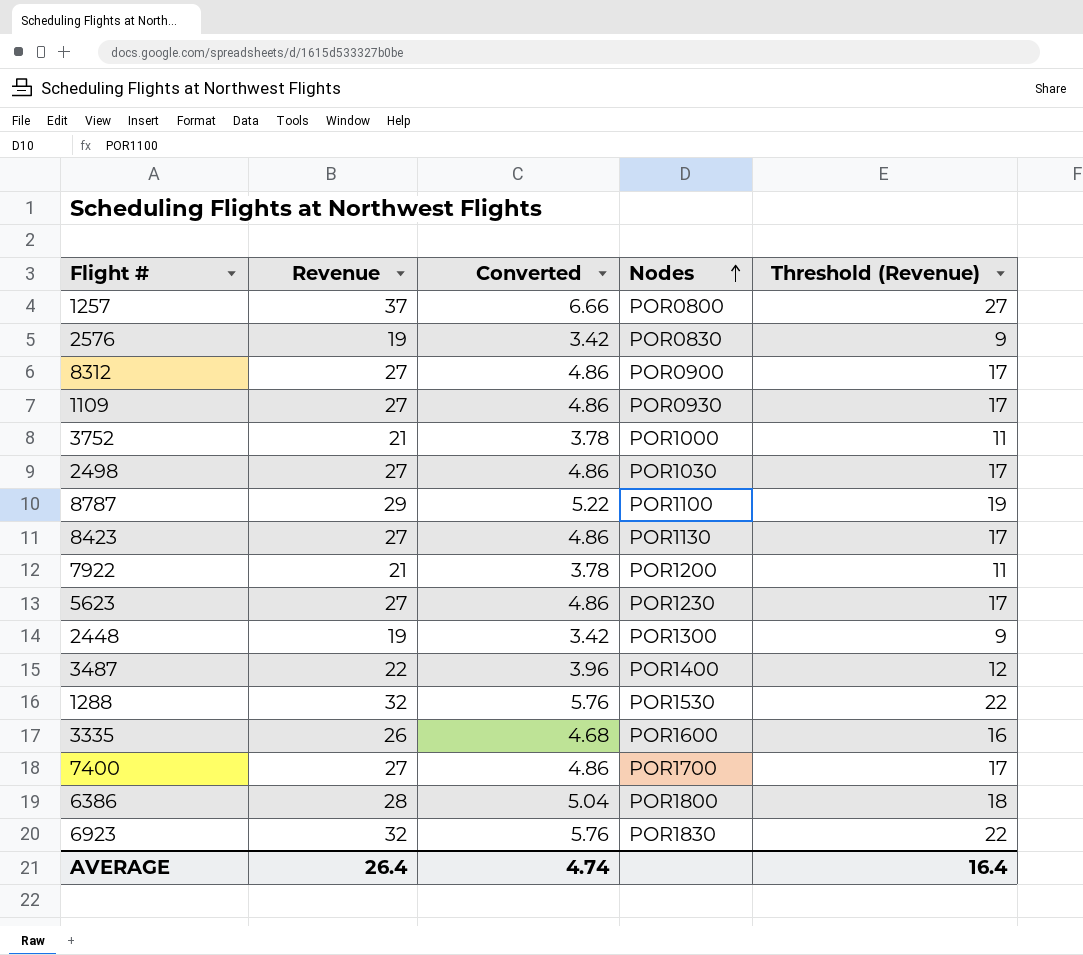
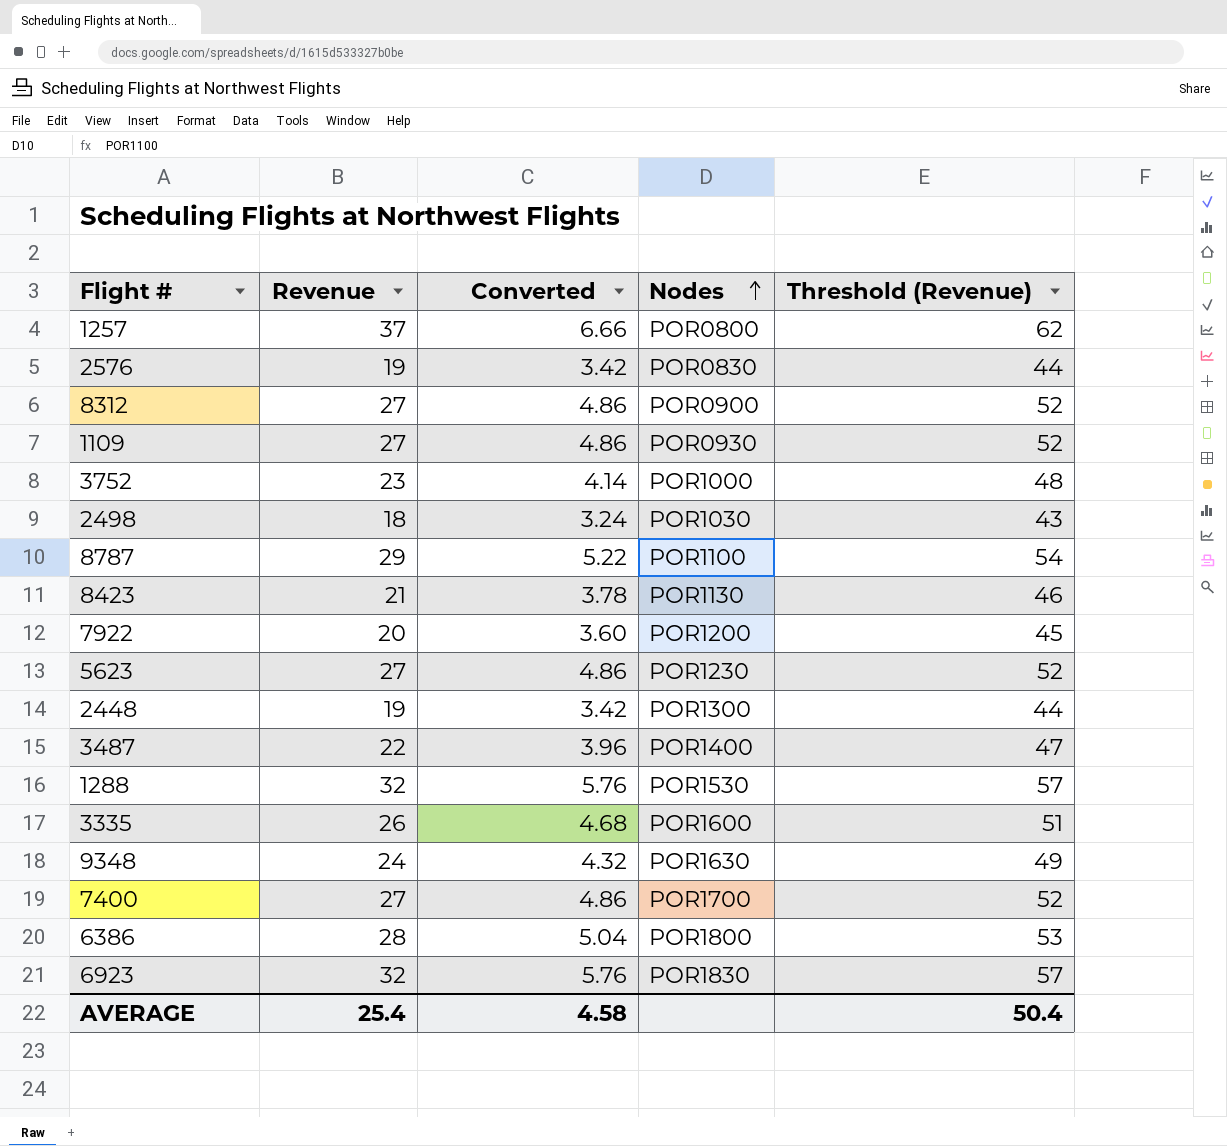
column Threshold (Revenue) | formula: [Revenue] - 10 -> [Revenue] + 25
3752 | Revenue: 21 -> 23
3752 | Converted: 3.78 -> 4.14
2498 | Revenue: 27 -> 18
2498 | Converted: 4.86 -> 3.24
8423 | Revenue: 27 -> 21
8423 | Converted: 4.86 -> 3.78
7922 | Revenue: 21 -> 20
7922 | Converted: 3.78 -> 3.60
row 9348: none -> 24 | 4.32 | POR1630 | 49
AVERAGE | Revenue: 26.4 -> 25.4
AVERAGE | Converted: 4.74 -> 4.58
AVERAGE | Threshold (Revenue): 16.4 -> 50.4

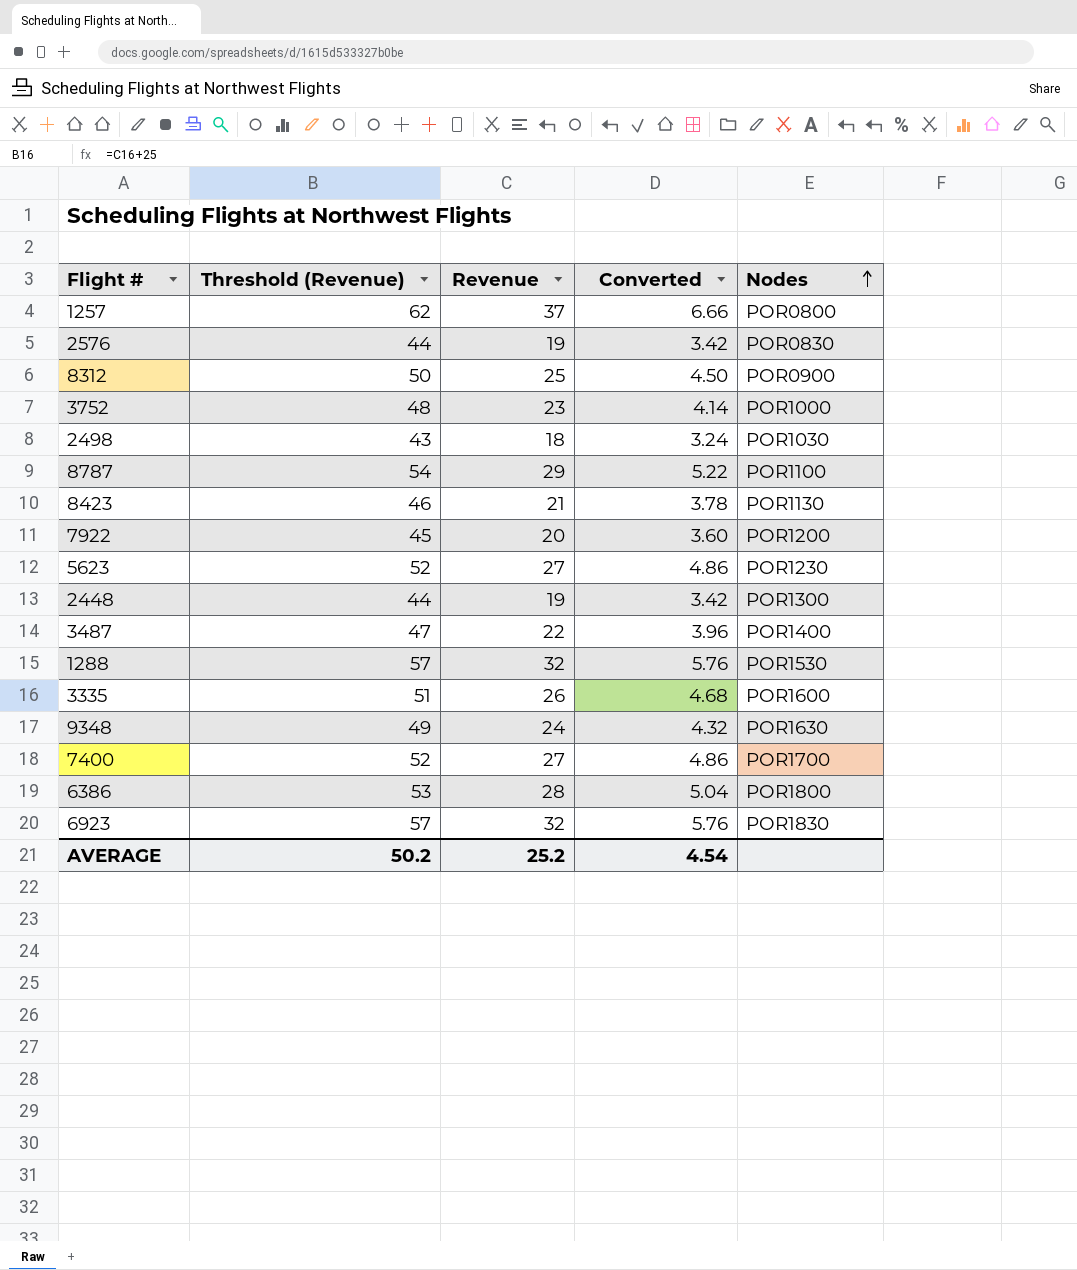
column Threshold (Revenue) | position: 5 -> 2
row 1109: 27 | 4.86 | POR0930 | 52 -> none
8312 | Threshold (Revenue): 52 -> 50
8312 | Revenue: 27 -> 25
8312 | Converted: 4.86 -> 4.50
AVERAGE | Threshold (Revenue): 50.4 -> 50.2
AVERAGE | Revenue: 25.4 -> 25.2
AVERAGE | Converted: 4.58 -> 4.54

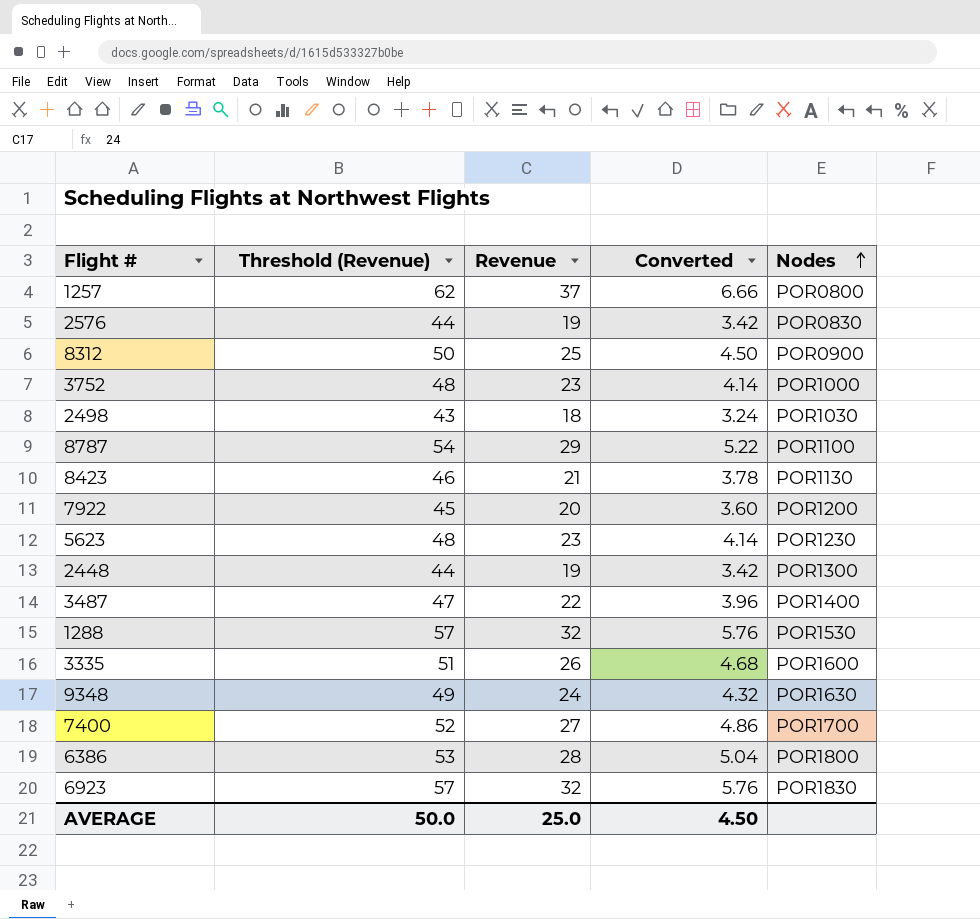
5623 | Threshold (Revenue): 52 -> 48
5623 | Revenue: 27 -> 23
5623 | Converted: 4.86 -> 4.14
AVERAGE | Threshold (Revenue): 50.2 -> 50.0
AVERAGE | Revenue: 25.2 -> 25.0
AVERAGE | Converted: 4.54 -> 4.50

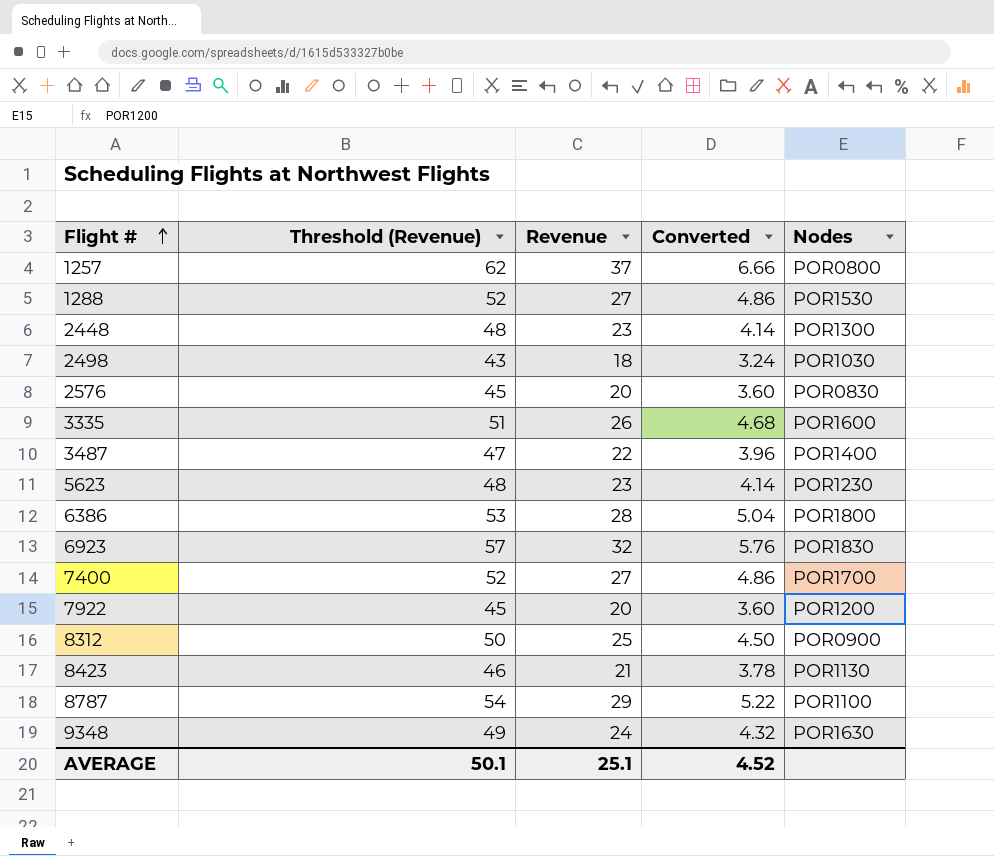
row order: Nodes ascending -> Flight # ascending
row 3752: 48 | 23 | 4.14 | POR1000 -> none
1288 | Threshold (Revenue): 57 -> 52
1288 | Revenue: 32 -> 27
1288 | Converted: 5.76 -> 4.86
2448 | Threshold (Revenue): 44 -> 48
2448 | Revenue: 19 -> 23
2448 | Converted: 3.42 -> 4.14
2576 | Threshold (Revenue): 44 -> 45
2576 | Revenue: 19 -> 20
2576 | Converted: 3.42 -> 3.60
AVERAGE | Threshold (Revenue): 50.0 -> 50.1
AVERAGE | Revenue: 25.0 -> 25.1
AVERAGE | Converted: 4.50 -> 4.52

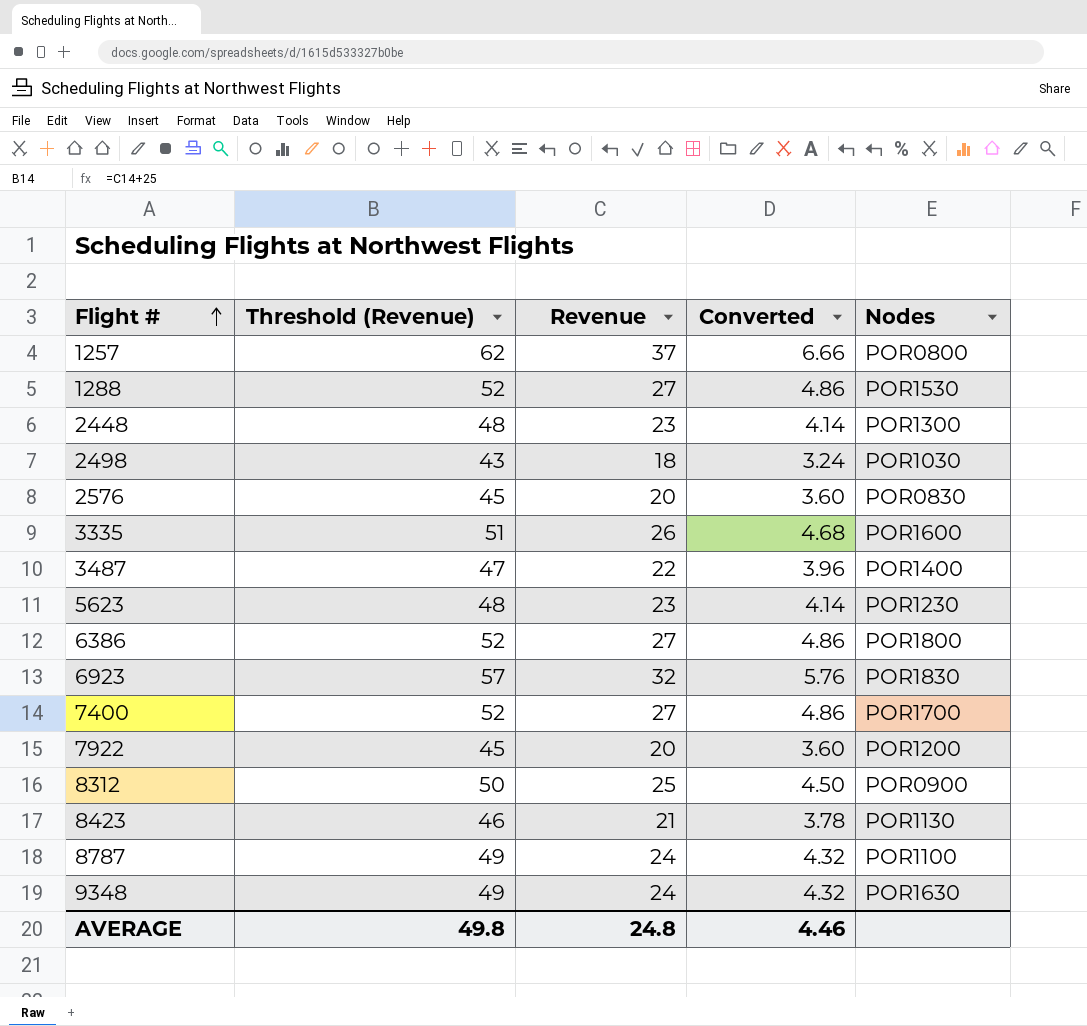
6386 | Threshold (Revenue): 53 -> 52
6386 | Revenue: 28 -> 27
6386 | Converted: 5.04 -> 4.86
8787 | Threshold (Revenue): 54 -> 49
8787 | Revenue: 29 -> 24
8787 | Converted: 5.22 -> 4.32
AVERAGE | Threshold (Revenue): 50.1 -> 49.8
AVERAGE | Revenue: 25.1 -> 24.8
AVERAGE | Converted: 4.52 -> 4.46

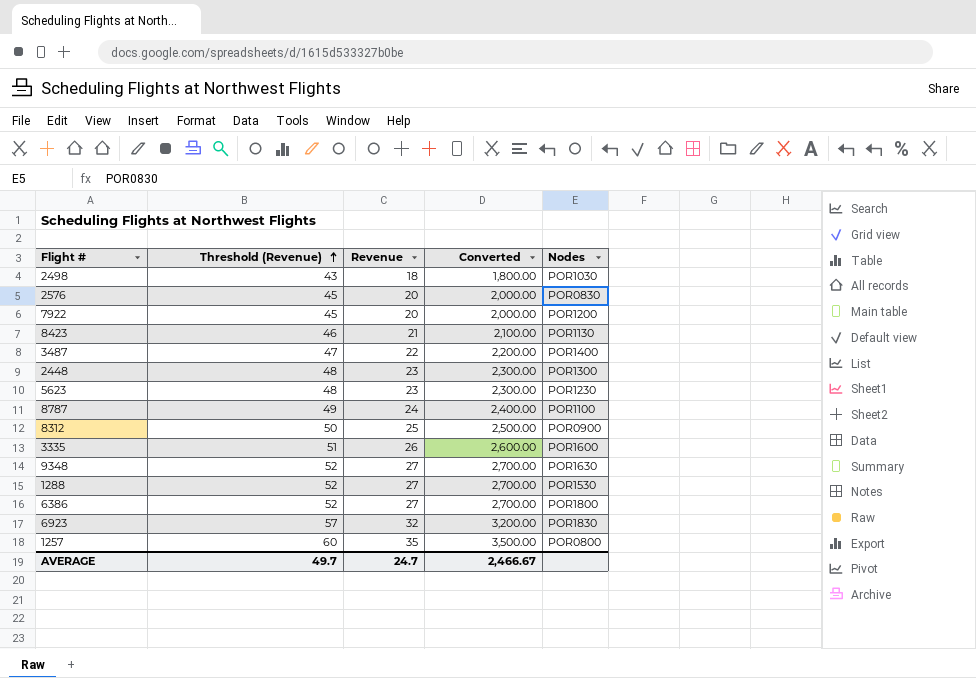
row order: Flight # ascending -> Threshold (Revenue) ascending
column Converted | formula: [Revenue] * 0.18 -> [Revenue] * 100
row 7400: 52 | 27 | 4.86 | POR1700 -> none
9348 | Threshold (Revenue): 49 -> 52
9348 | Revenue: 24 -> 27
1257 | Threshold (Revenue): 62 -> 60
1257 | Revenue: 37 -> 35
AVERAGE | Threshold (Revenue): 49.8 -> 49.7
AVERAGE | Revenue: 24.8 -> 24.7
AVERAGE | Converted: 4.46 -> 2,466.67

